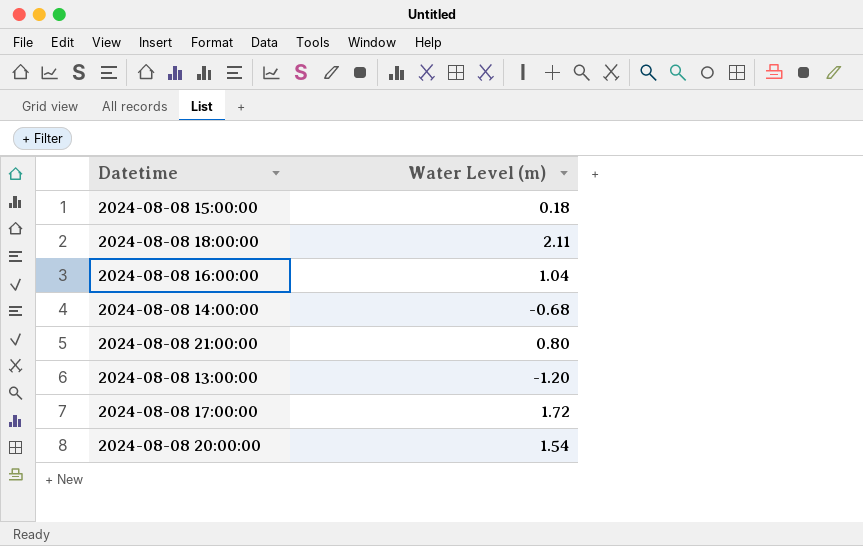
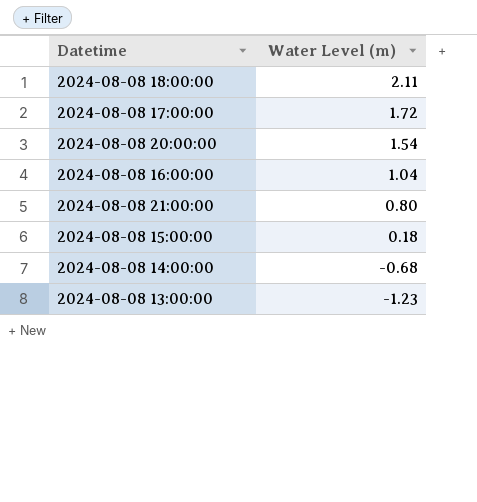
row order: none -> Water Level (m) descending
2024-08-08 13:00:00 | Water Level (m): -1.20 -> -1.23

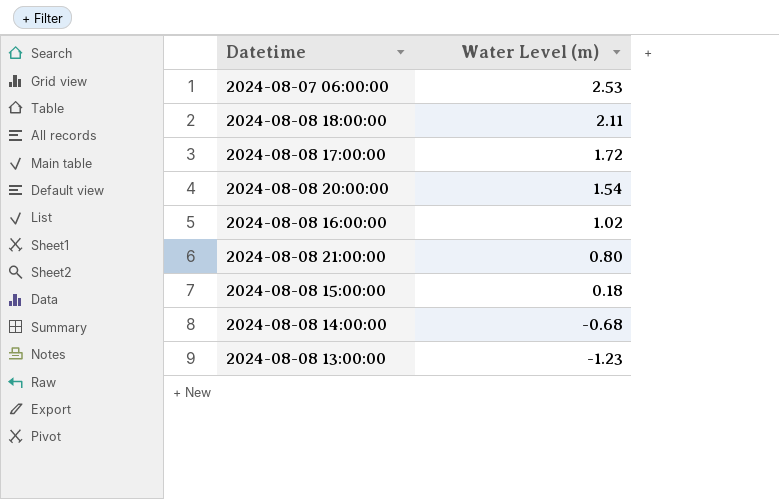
row 2024-08-07 06:00:00: none -> 2.53
2024-08-08 16:00:00 | Water Level (m): 1.04 -> 1.02

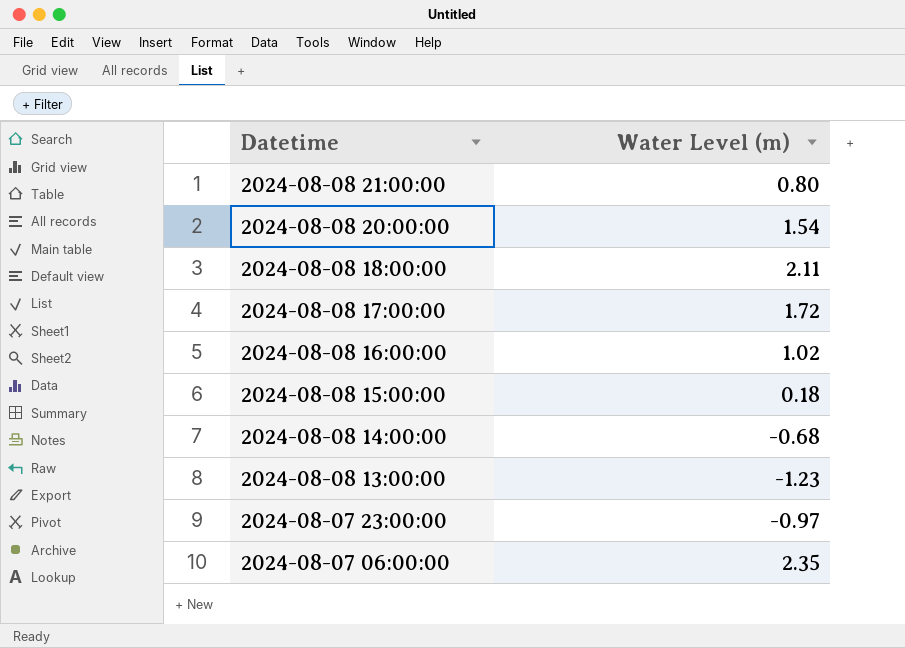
row order: Water Level (m) descending -> Datetime descending
row 2024-08-07 23:00:00: none -> -0.97
2024-08-07 06:00:00 | Water Level (m): 2.53 -> 2.35

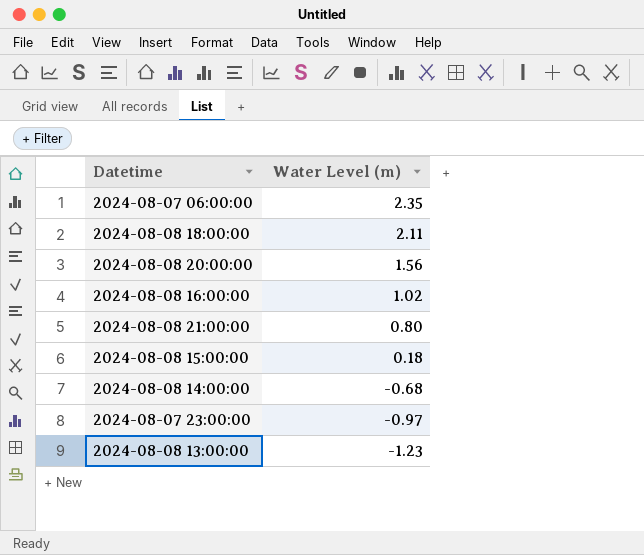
row order: Datetime descending -> Water Level (m) descending
row 2024-08-08 17:00:00: 1.72 -> none
2024-08-08 20:00:00 | Water Level (m): 1.54 -> 1.56

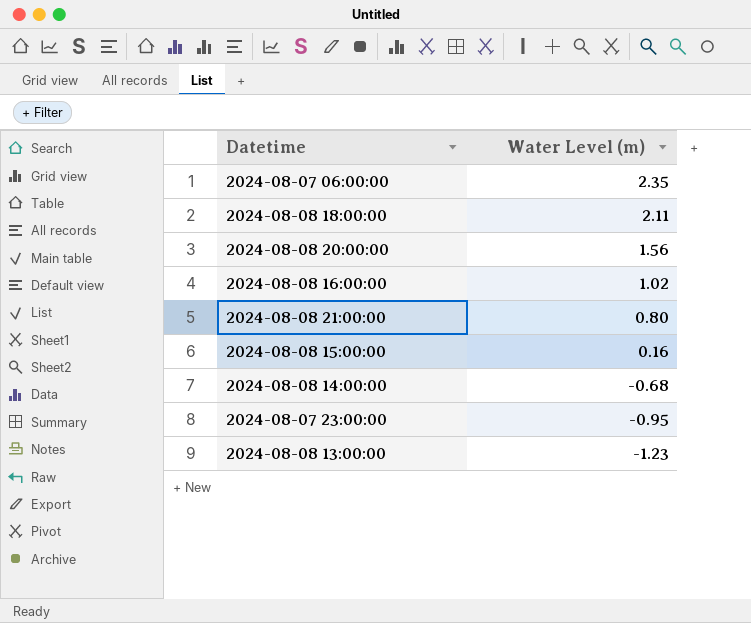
2024-08-08 15:00:00 | Water Level (m): 0.18 -> 0.16
2024-08-07 23:00:00 | Water Level (m): -0.97 -> -0.95

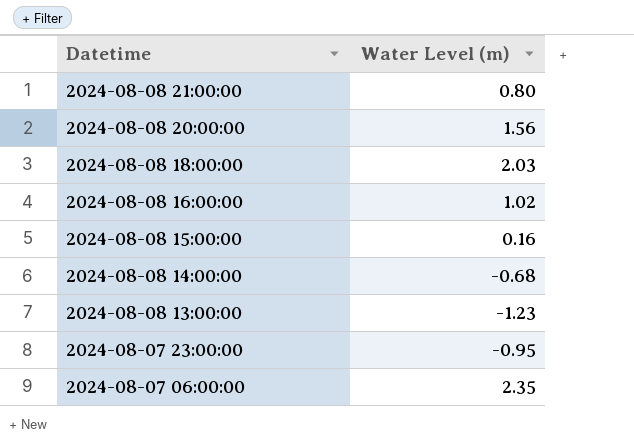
row order: Water Level (m) descending -> Datetime descending
2024-08-08 18:00:00 | Water Level (m): 2.11 -> 2.03

